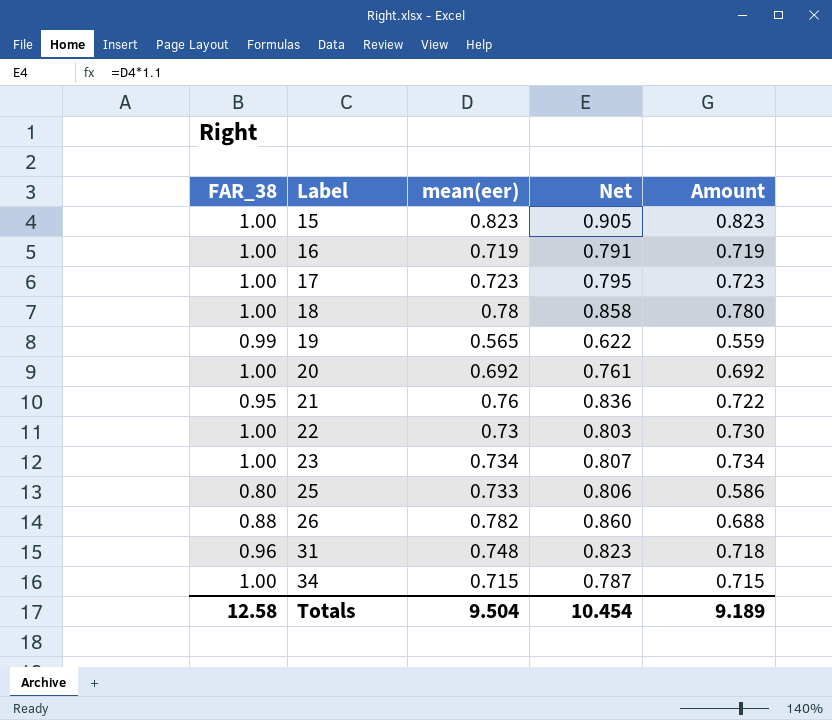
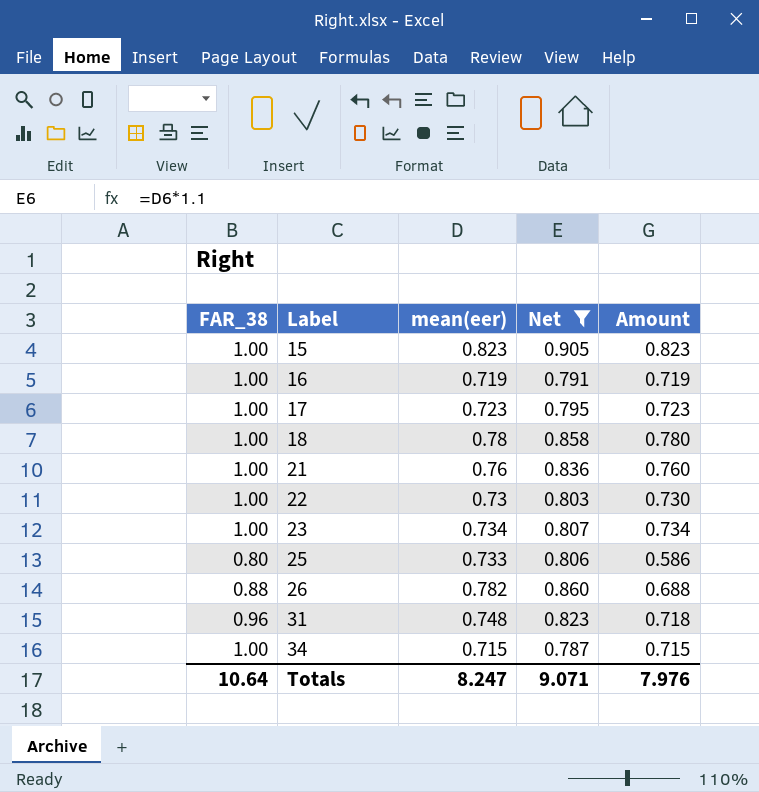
filter: none -> Net >= 0.787
21 | FAR_38: 0.95 -> 1.00
21 | Amount: 0.722 -> 0.760
Totals | FAR_38: 12.58 -> 10.64
Totals | mean(eer): 9.504 -> 8.247
Totals | Net: 10.454 -> 9.071
Totals | Amount: 9.189 -> 7.976

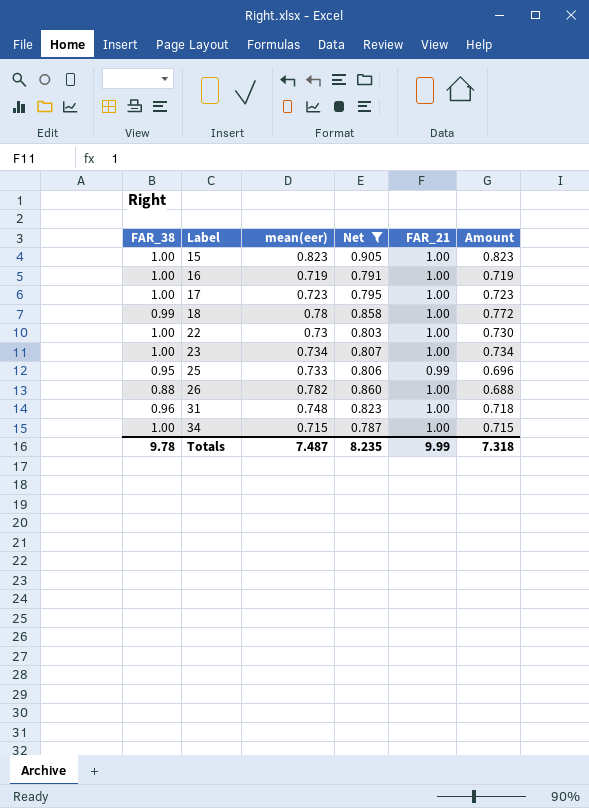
column FAR_21 | position: none -> 5
row 21: 1.00 | 0.76 | 0.836 | 0.760 -> none
18 | FAR_38: 1.00 -> 0.99
18 | Amount: 0.780 -> 0.772
25 | FAR_38: 0.80 -> 0.95
25 | Amount: 0.586 -> 0.696
Totals | FAR_38: 10.64 -> 9.78
Totals | mean(eer): 8.247 -> 7.487
Totals | Net: 9.071 -> 8.235
Totals | Amount: 7.976 -> 7.318

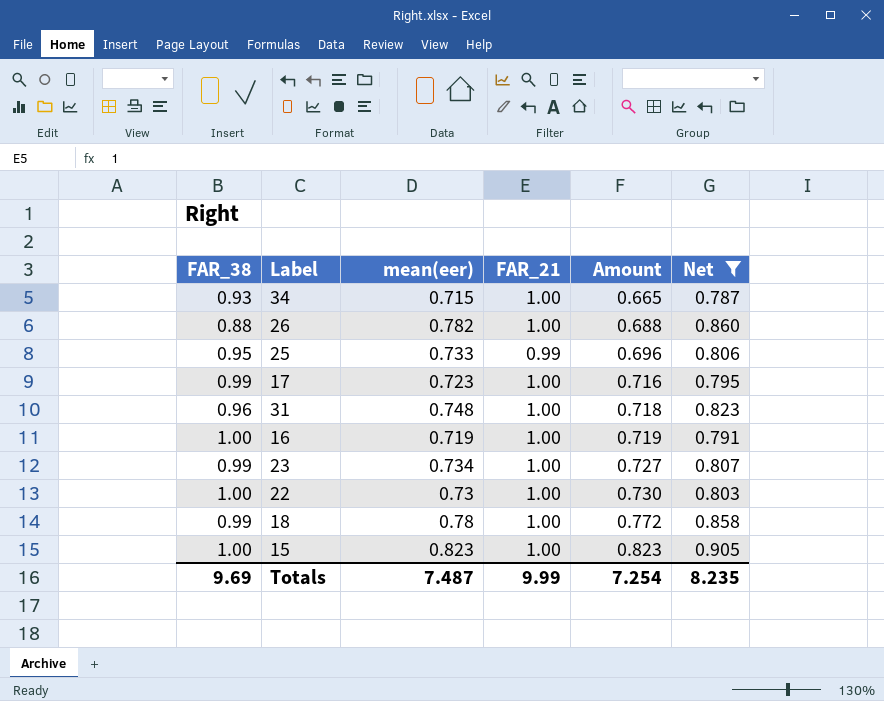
row order: Label ascending -> Amount ascending
column Net | position: 4 -> 6
34 | FAR_38: 1.00 -> 0.93
34 | Amount: 0.715 -> 0.665
17 | FAR_38: 1.00 -> 0.99
17 | Amount: 0.723 -> 0.716
23 | FAR_38: 1.00 -> 0.99
23 | Amount: 0.734 -> 0.727
Totals | FAR_38: 9.78 -> 9.69
Totals | Amount: 7.318 -> 7.254

